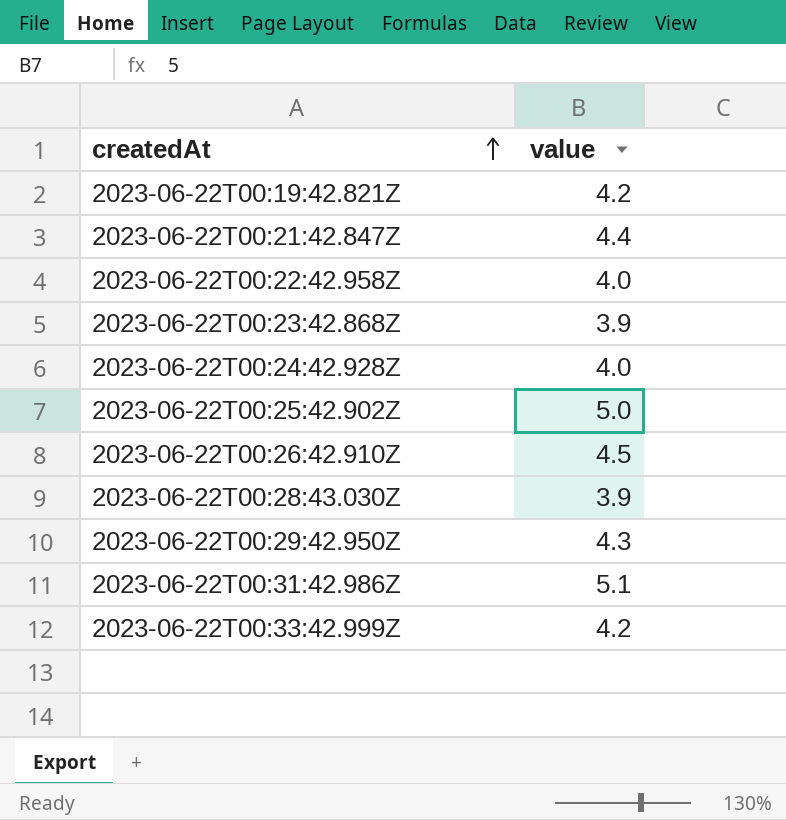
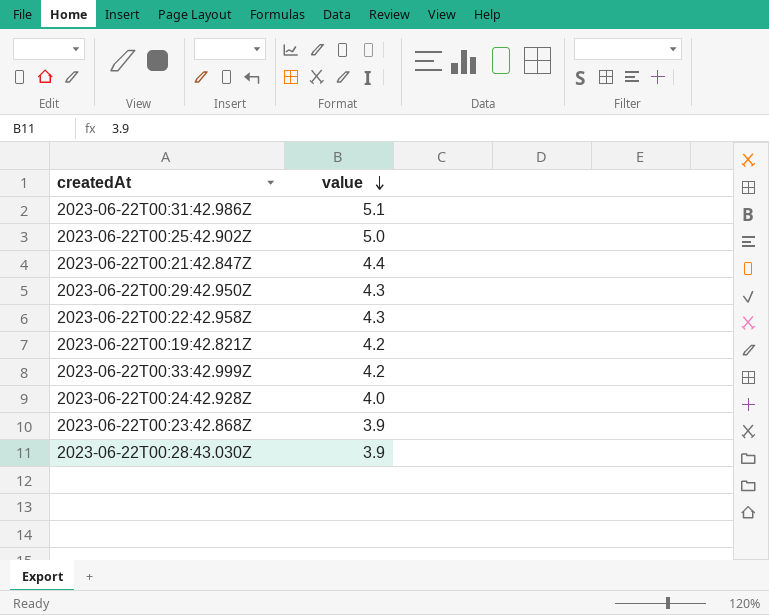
row order: createdAt ascending -> value descending
row 2023-06-22T00:26:42.910Z: 4.5 -> none
2023-06-22T00:22:42.958Z | value: 4.0 -> 4.3

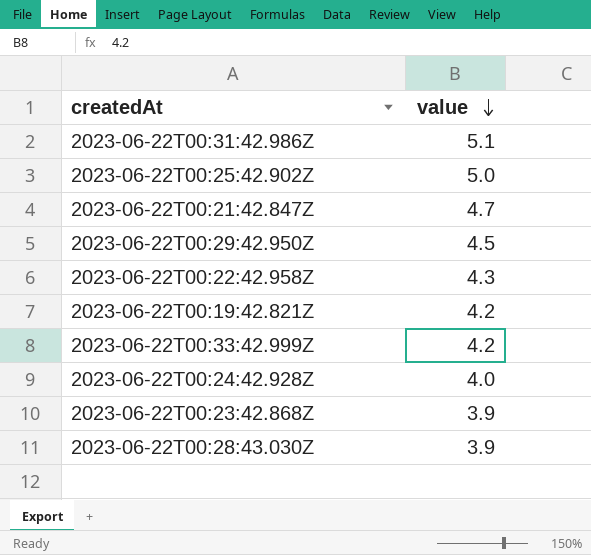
2023-06-22T00:21:42.847Z | value: 4.4 -> 4.7
2023-06-22T00:29:42.950Z | value: 4.3 -> 4.5

